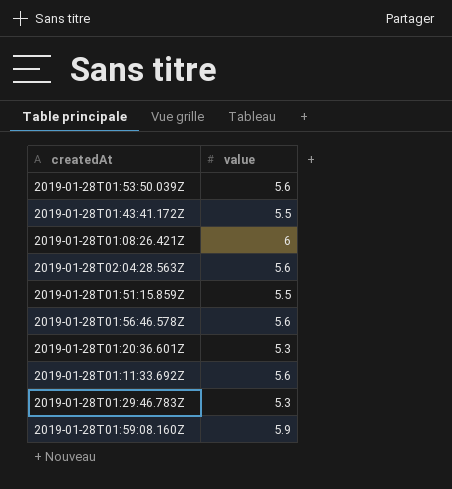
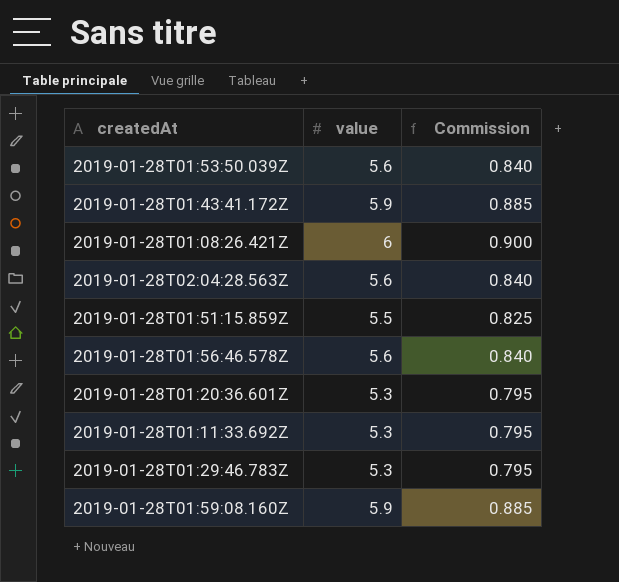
column Commission | formula: none -> [value] * 0.15
2019-01-28T01:43:41.172Z | value: 5.5 -> 5.9
2019-01-28T01:11:33.692Z | value: 5.6 -> 5.3

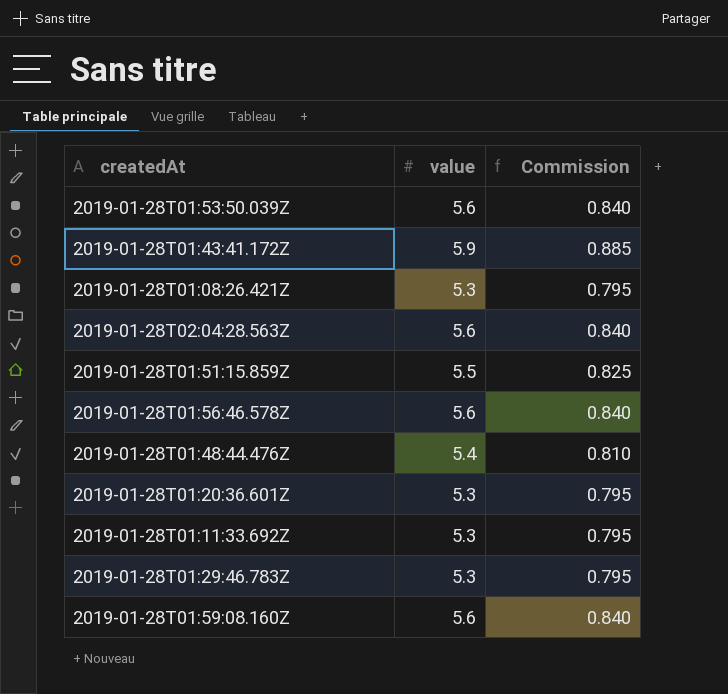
2019-01-28T01:08:26.421Z | value: 6 -> 5.3
2019-01-28T01:08:26.421Z | Commission: 0.900 -> 0.795
row 2019-01-28T01:48:44.476Z: none -> 5.4 | 0.810
2019-01-28T01:59:08.160Z | value: 5.9 -> 5.6
2019-01-28T01:59:08.160Z | Commission: 0.885 -> 0.840

